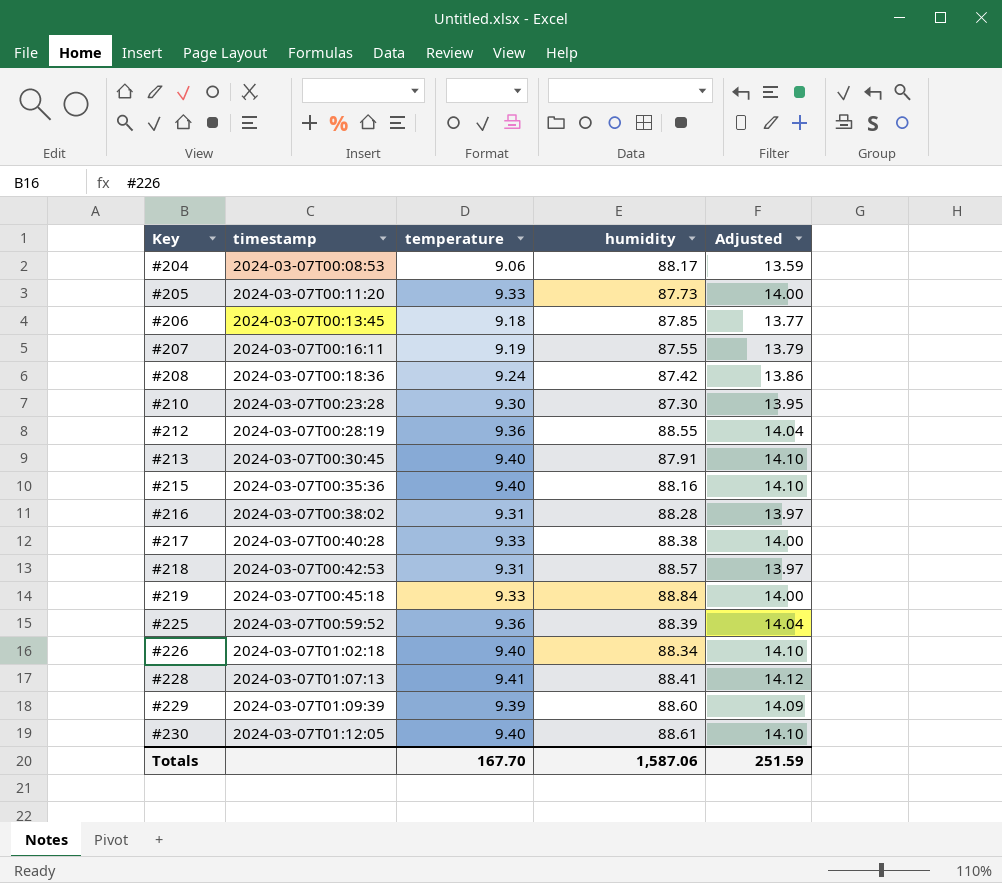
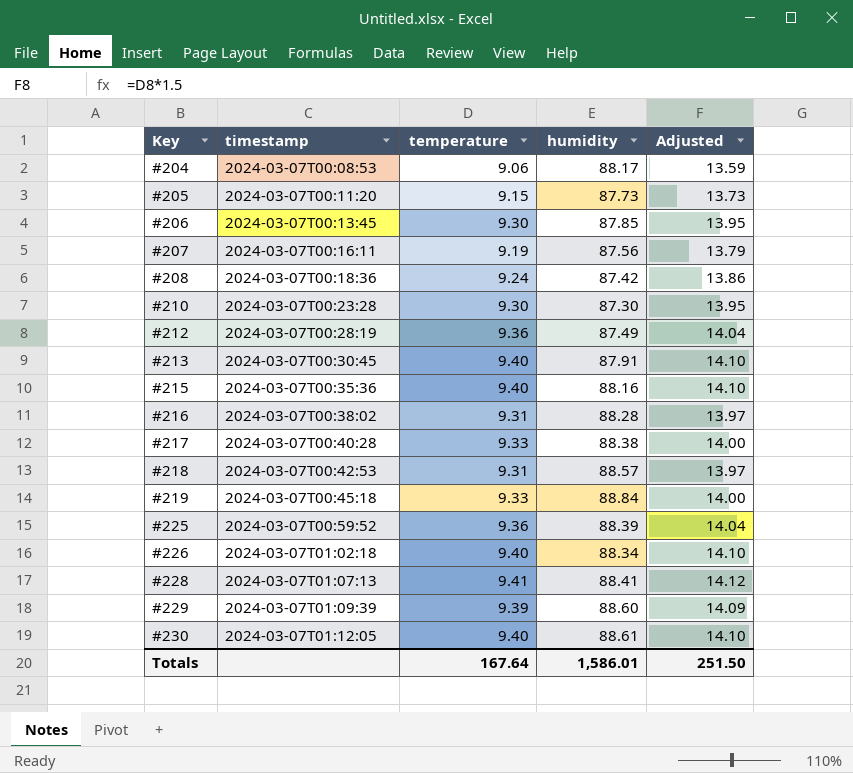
#205 | temperature: 9.33 -> 9.15
#205 | Adjusted: 14.00 -> 13.73
#206 | temperature: 9.18 -> 9.30
#206 | Adjusted: 13.77 -> 13.95
#207 | humidity: 87.55 -> 87.56
#212 | humidity: 88.55 -> 87.49
Totals | temperature: 167.70 -> 167.64
Totals | humidity: 1,587.06 -> 1,586.01
Totals | Adjusted: 251.59 -> 251.50

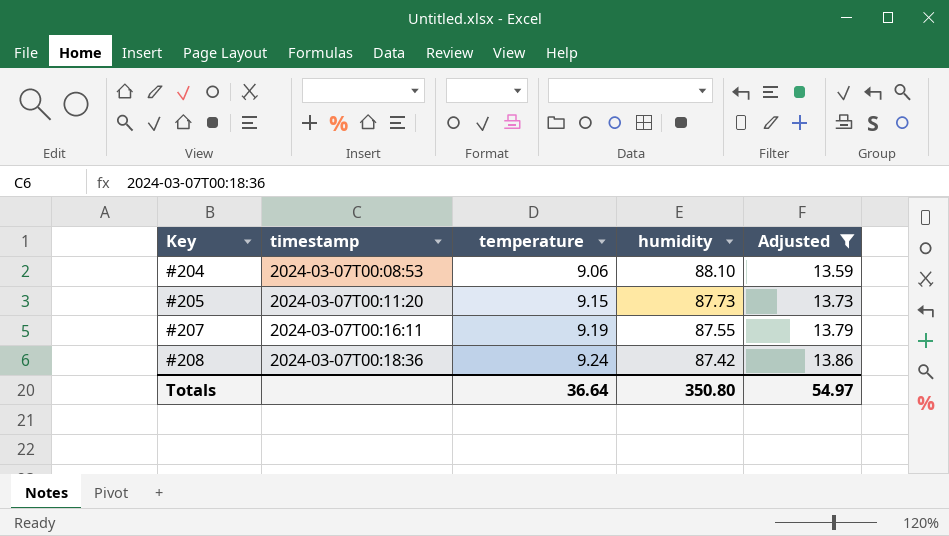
filter: none -> Adjusted <= 13.86
#204 | humidity: 88.17 -> 88.10
#207 | humidity: 87.56 -> 87.55
Totals | temperature: 167.64 -> 36.64
Totals | humidity: 1,586.01 -> 350.80
Totals | Adjusted: 251.50 -> 54.97

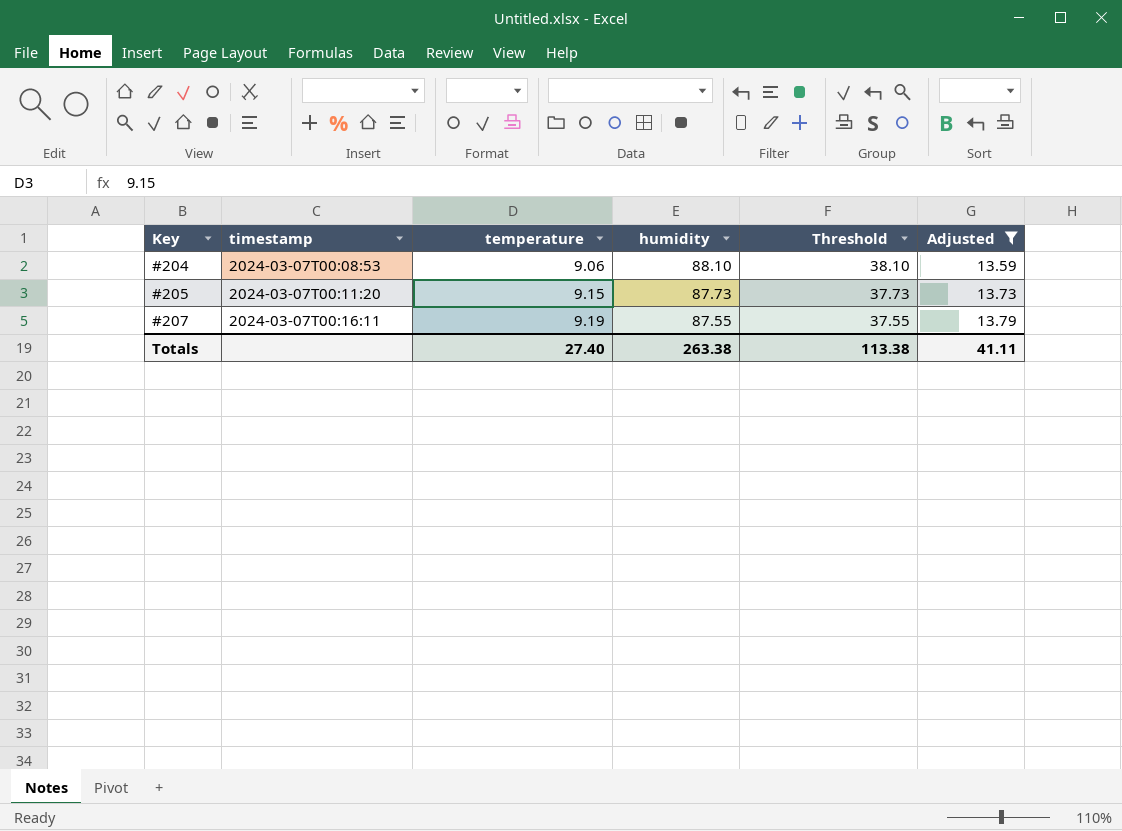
column Threshold | formula: none -> [humidity] - 50
row #208: 2024-03-07T00:18:36 | 9.24 | 87.42 | 13.86 -> none
Totals | temperature: 36.64 -> 27.40
Totals | humidity: 350.80 -> 263.38
Totals | Adjusted: 54.97 -> 41.11

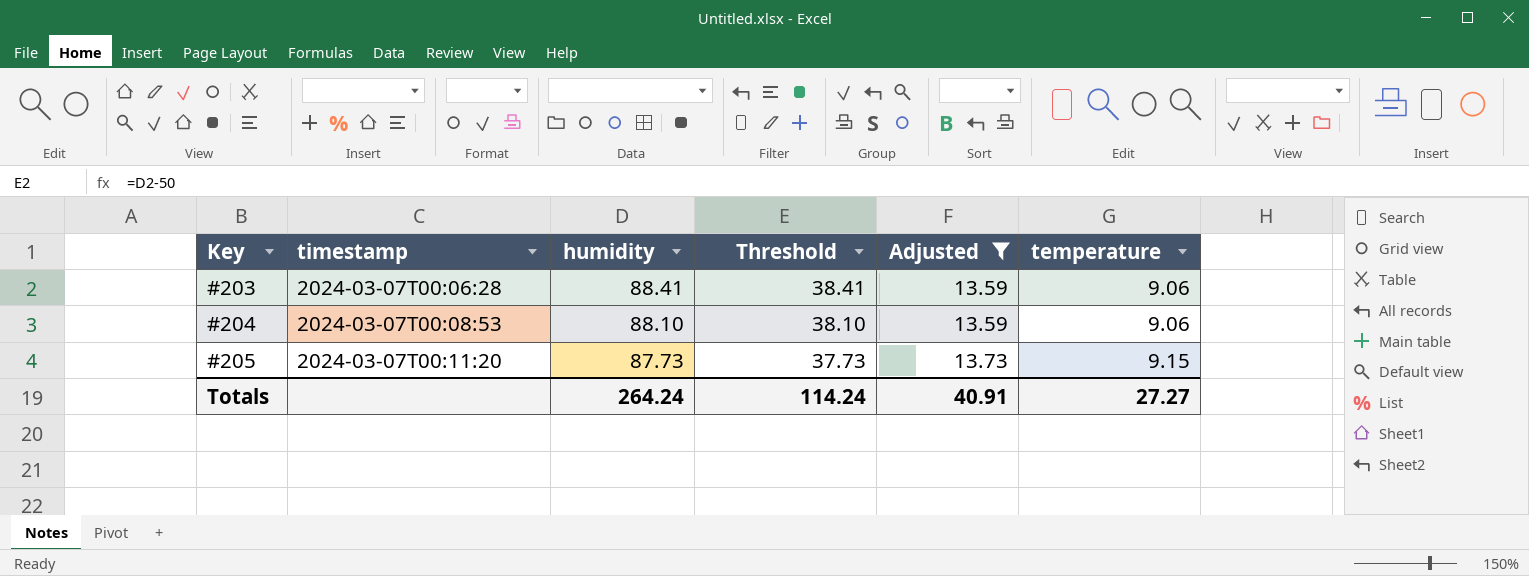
column temperature | position: 3 -> 6
row #207: 2024-03-07T00:16:11 | 9.19 | 87.55 | 37.55 | 13.79 -> none
row #203: none -> 2024-03-07T00:06:28 | 88.41 | 38.41 | 13.59 | 9.06
Totals | humidity: 263.38 -> 264.24
Totals | Threshold: 113.38 -> 114.24
Totals | Adjusted: 41.11 -> 40.91
Totals | temperature: 27.40 -> 27.27

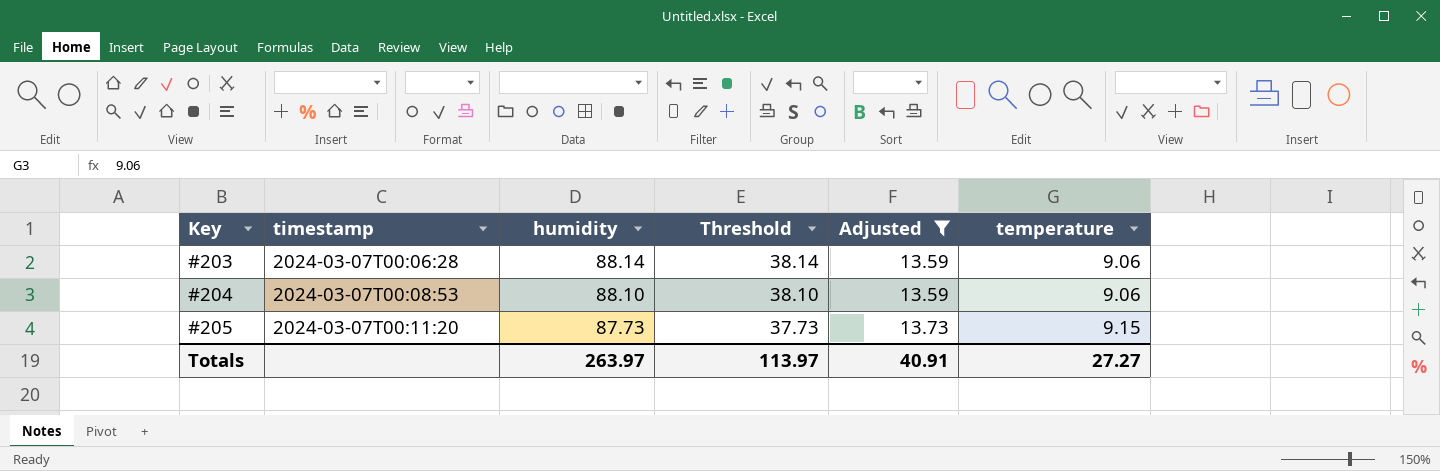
#203 | humidity: 88.41 -> 88.14
#203 | Threshold: 38.41 -> 38.14
Totals | humidity: 264.24 -> 263.97
Totals | Threshold: 114.24 -> 113.97

